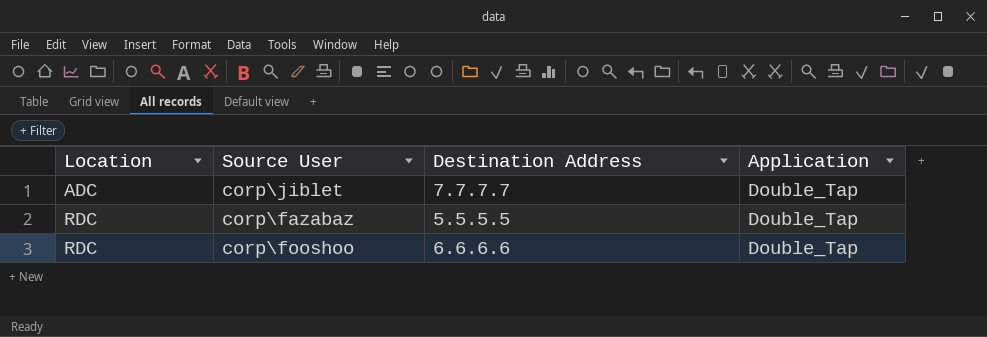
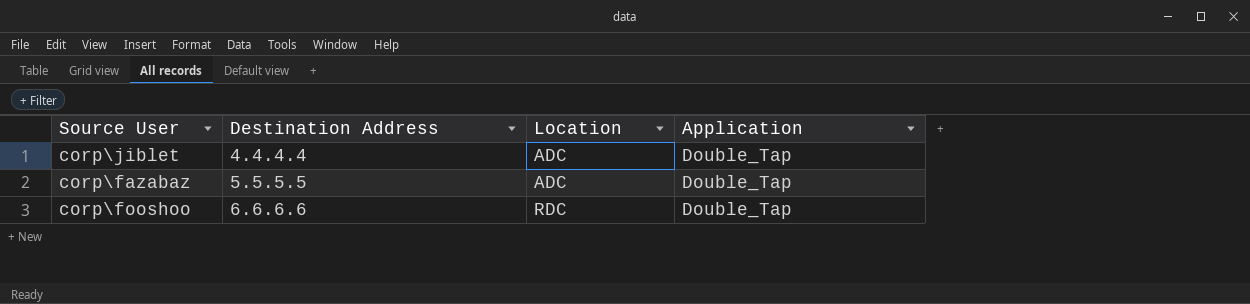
column Location | position: 1 -> 3
corp\jiblet | Destination Address: 7.7.7.7 -> 4.4.4.4
corp\fazabaz | Location: RDC -> ADC

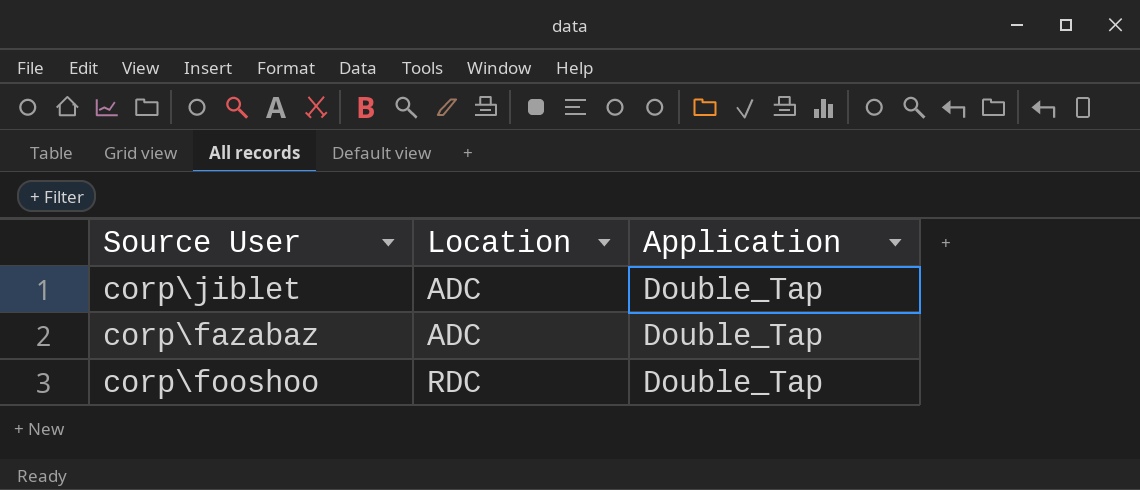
column Destination Address | position: 2 -> none

